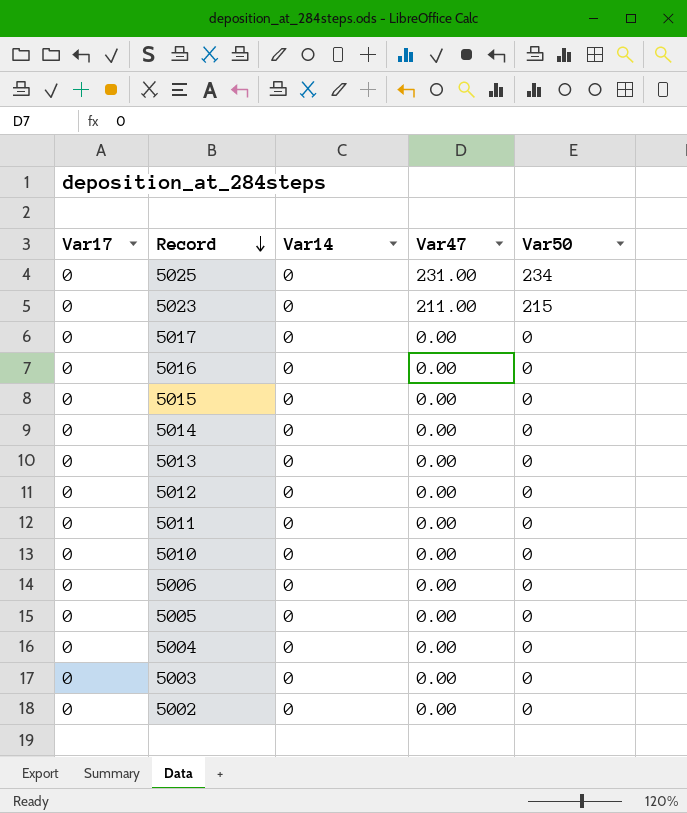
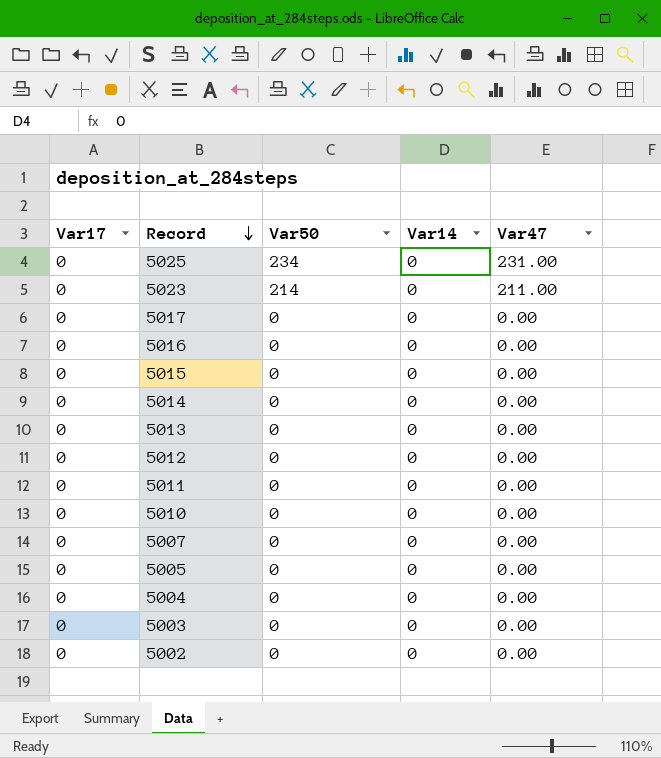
column Var50 | position: 5 -> 3
row 5006: 0 | 0 | 0.00 | 0 -> none
5023 | Var50: 215 -> 214
row 5007: none -> 0 | 0 | 0 | 0.00

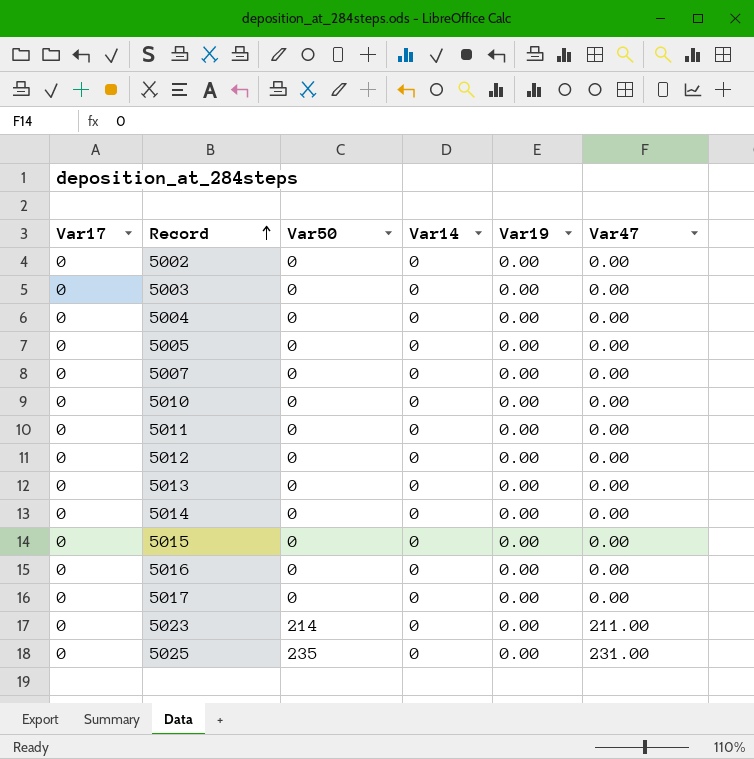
row order: Record descending -> Record ascending
column Var19 | position: none -> 5
5025 | Var50: 234 -> 235

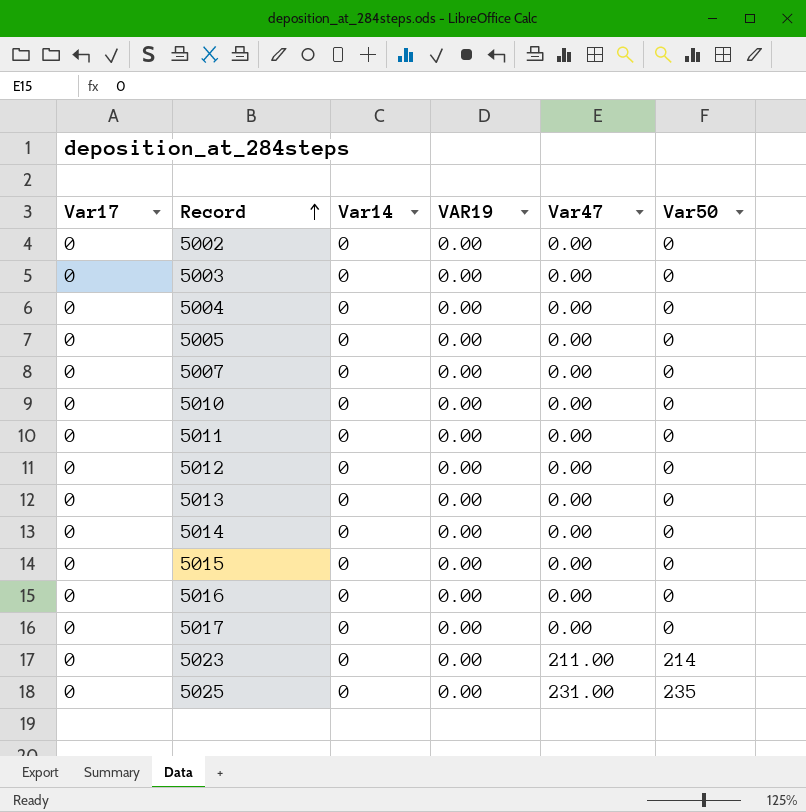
column name: Var19 -> VAR19
column Var50 | position: 3 -> 6

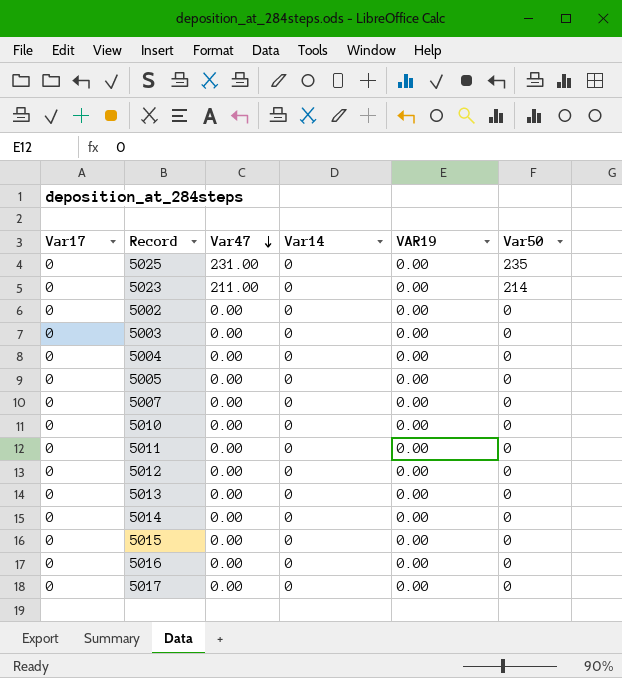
row order: Record ascending -> Var47 descending
column Var47 | position: 5 -> 3

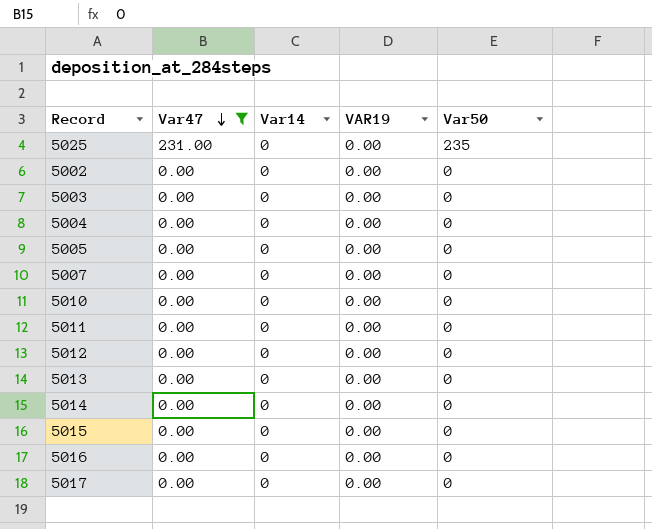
filter: none -> Var47 != 211.00
column Var17 | position: 1 -> none

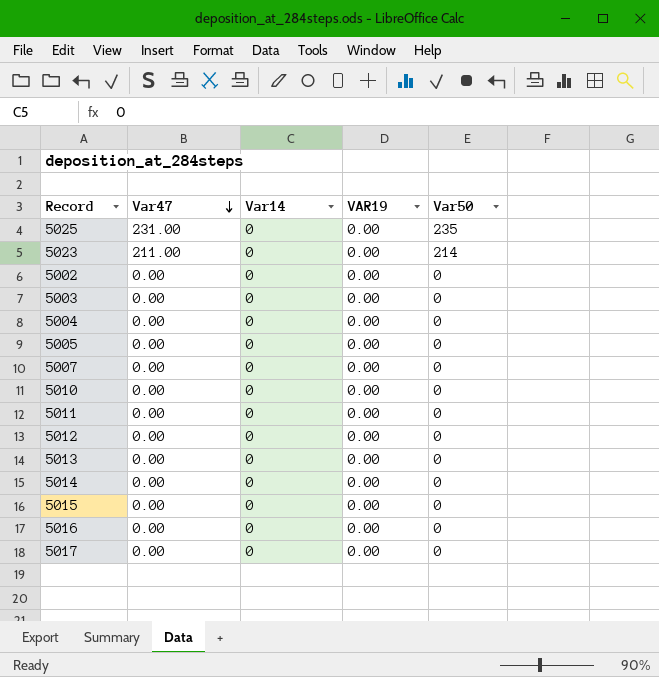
filter: Var47 != 211.00 -> none

